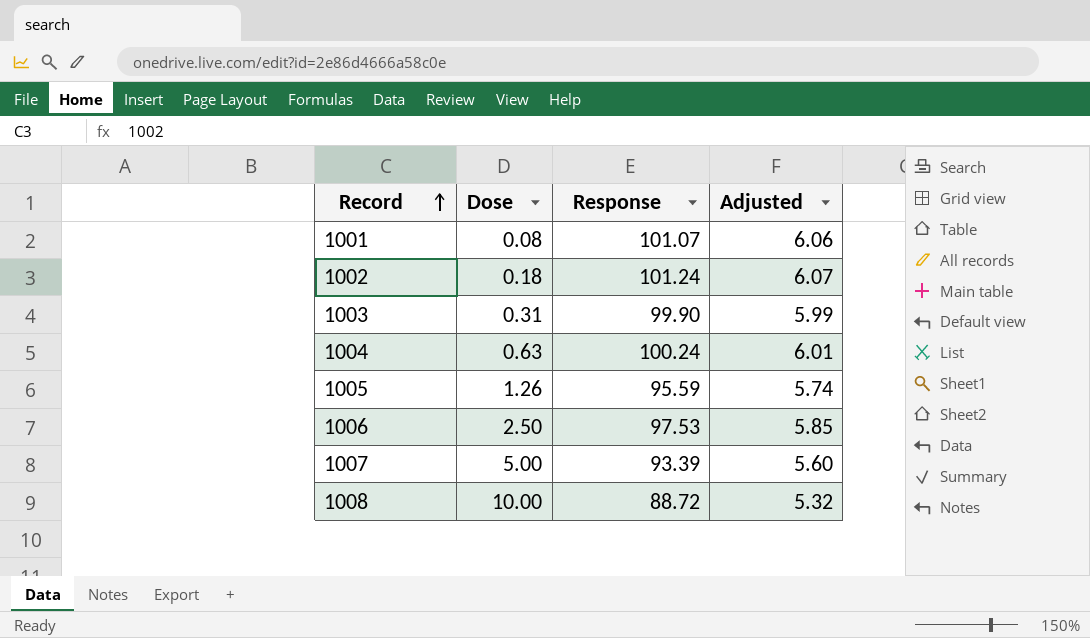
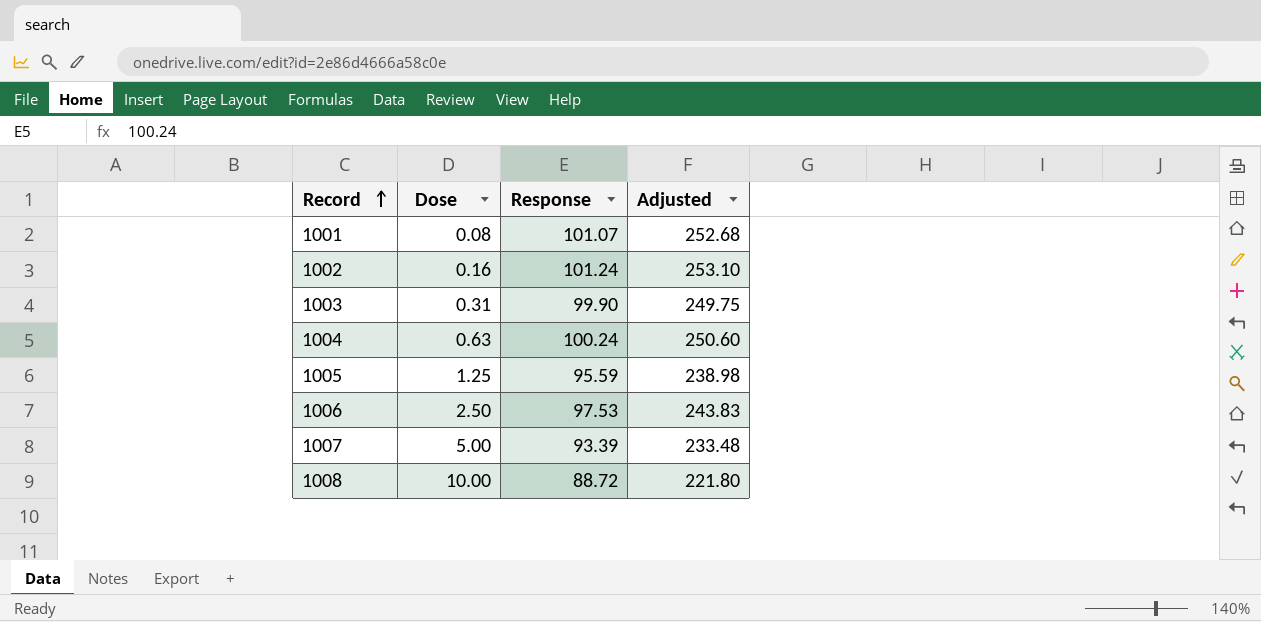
column Adjusted | formula: [Response] * 0.06 -> [Response] * 2.5
1002 | Dose: 0.18 -> 0.16
1005 | Dose: 1.26 -> 1.25

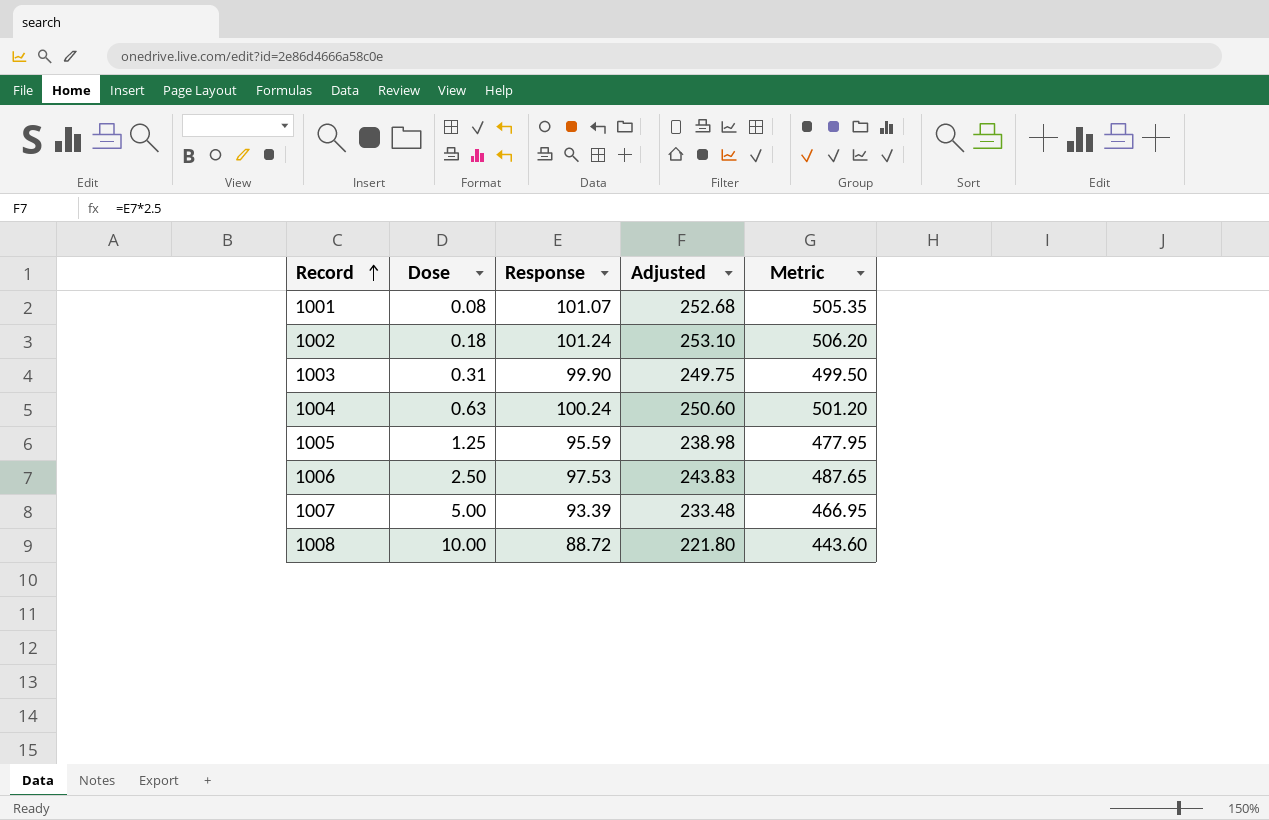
column Metric | formula: none -> [Response] * 5
1002 | Dose: 0.16 -> 0.18

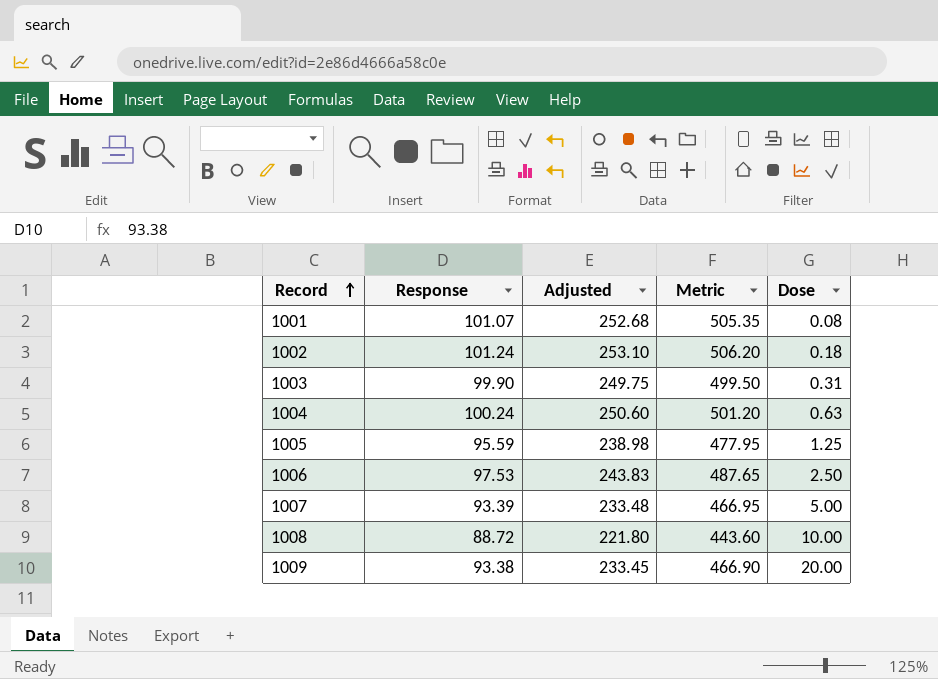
column Dose | position: 2 -> 5
row 1009: none -> 93.38 | 233.45 | 466.90 | 20.00

